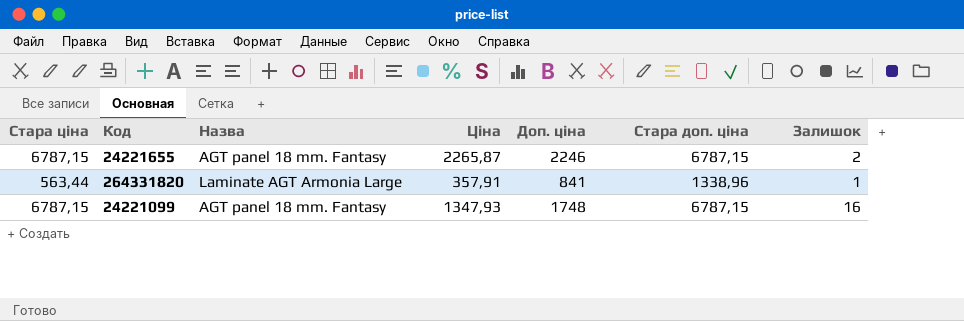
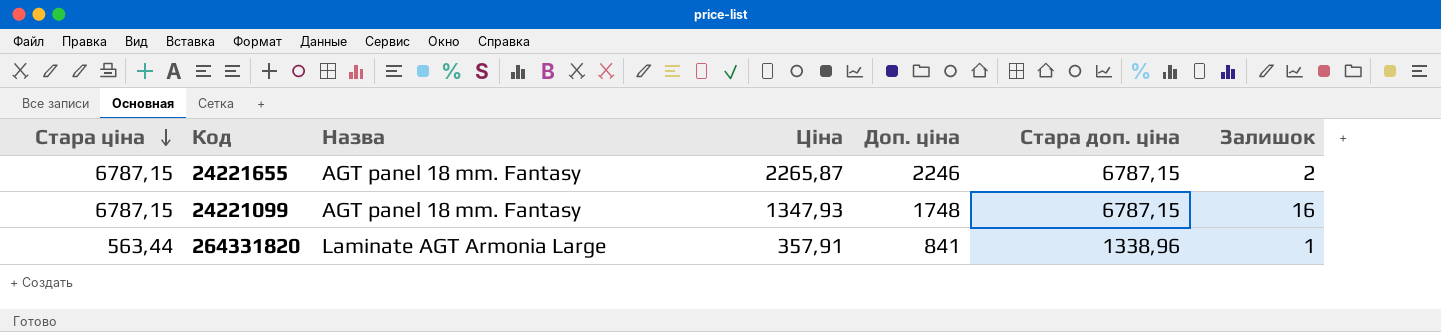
row order: none -> Стара ціна descending

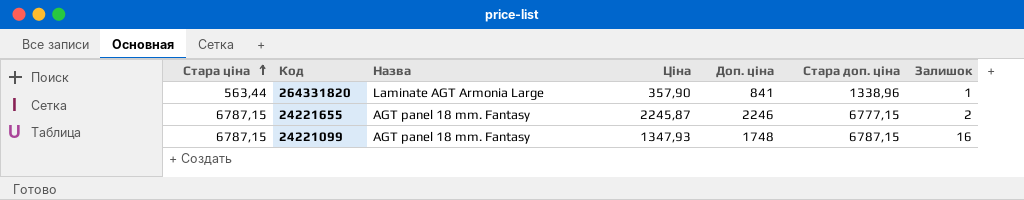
row order: Стара ціна descending -> Стара ціна ascending
264331820 | Ціна: 357,91 -> 357,90
24221655 | Ціна: 2265,87 -> 2245,87
24221655 | Стара доп. ціна: 6787,15 -> 6777,15

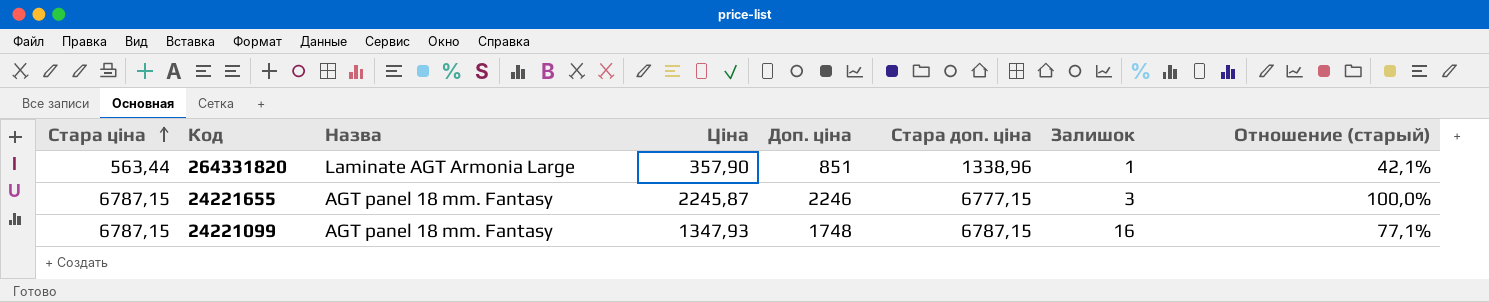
column Отношение (старый) | formula: none -> [Ціна] / [Доп. ціна]
264331820 | Доп. ціна: 841 -> 851
24221655 | Залишок: 2 -> 3

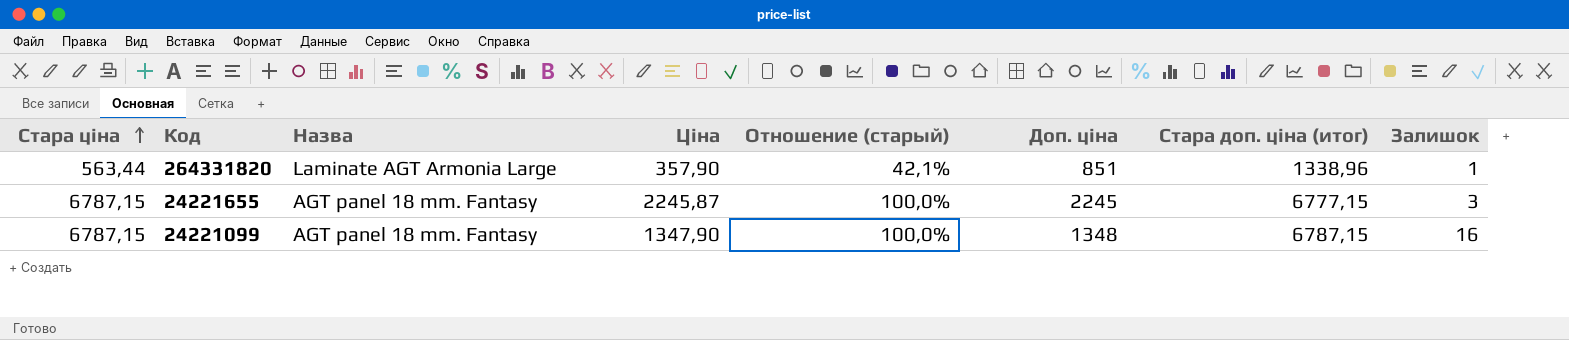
column Отношение (старый) | position: 8 -> 5
column name: Стара доп. ціна -> Стара доп. ціна (итог)
24221655 | Доп. ціна: 2246 -> 2245
24221099 | Ціна: 1347,93 -> 1347,90
24221099 | Отношение (старый): 77,1% -> 100,0%
24221099 | Доп. ціна: 1748 -> 1348

